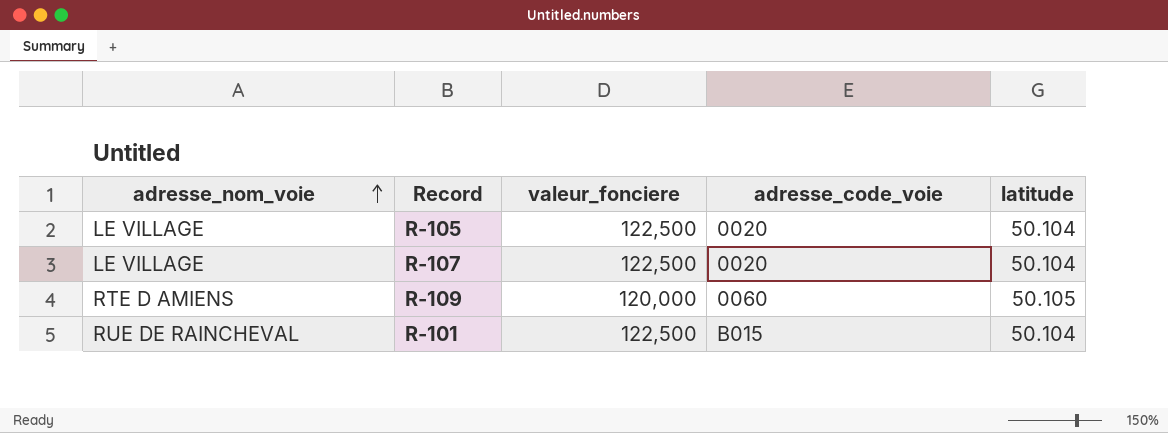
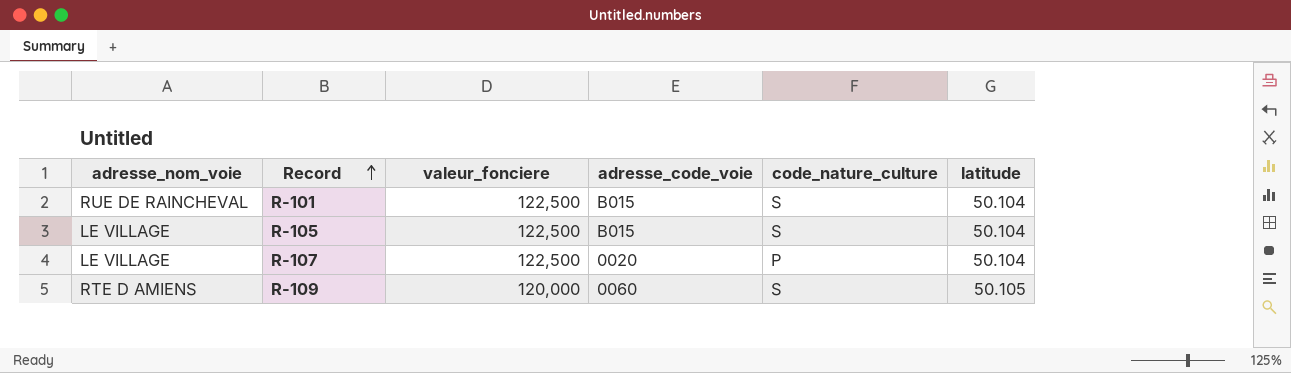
row order: adresse_nom_voie ascending -> Record ascending
column code_nature_culture | position: none -> 5
R-105 | adresse_code_voie: 0020 -> B015

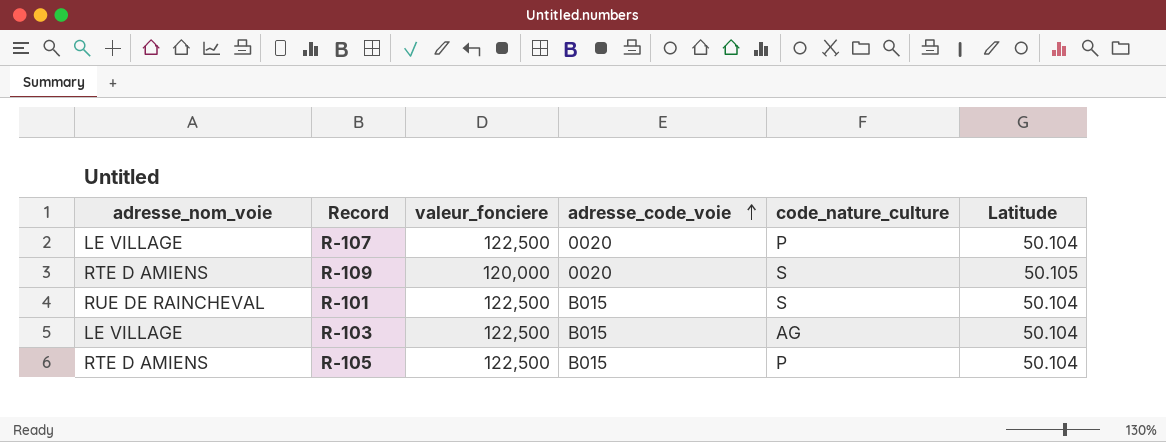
row order: Record ascending -> adresse_code_voie ascending
column name: latitude -> Latitude
R-109 | adresse_code_voie: 0060 -> 0020
row R-103: none -> LE VILLAGE | 122,500 | B015 | AG | 50.104
R-105 | adresse_nom_voie: LE VILLAGE -> RTE D AMIENS
R-105 | code_nature_culture: S -> P

